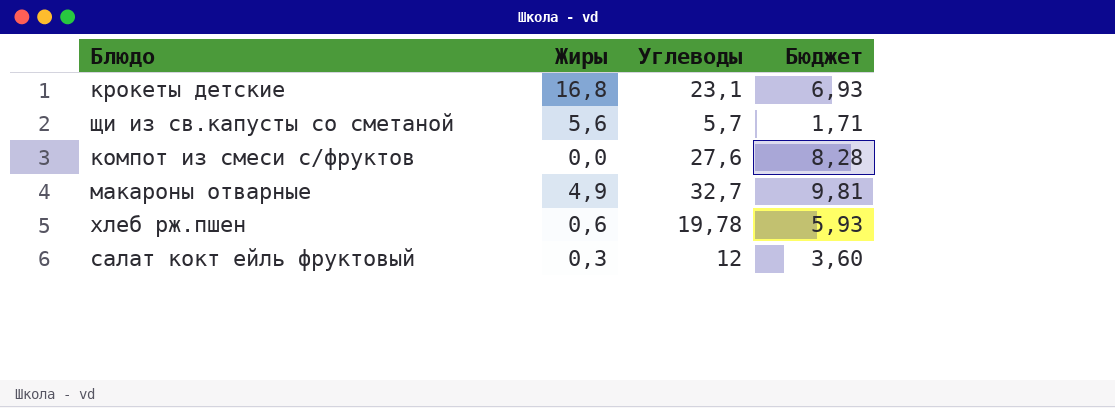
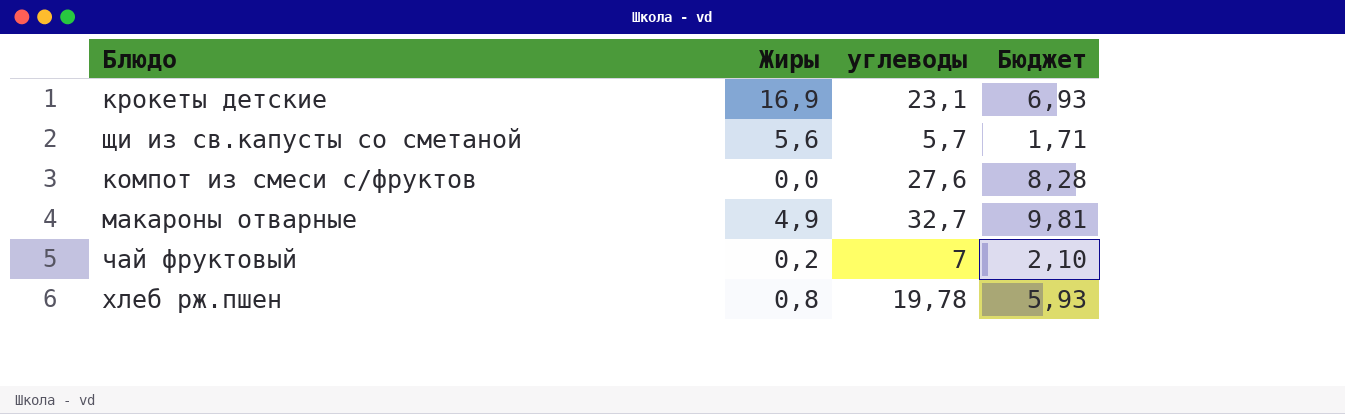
column name: Углеводы -> углеводы
row салат кокт ейль фруктовый: 0,3 | 12 | 3,60 -> none
крокеты детские | Жиры: 16,8 -> 16,9
row чай фруктовый: none -> 0,2 | 7 | 2,10
хлеб рж.пшен | Жиры: 0,6 -> 0,8

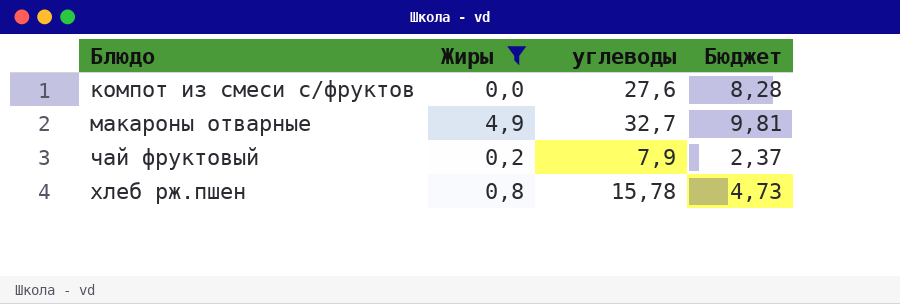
filter: none -> Жиры <= 4,9
чай фруктовый | углеводы: 7 -> 7,9
чай фруктовый | Бюджет: 2,10 -> 2,37
хлеб рж.пшен | углеводы: 19,78 -> 15,78
хлеб рж.пшен | Бюджет: 5,93 -> 4,73

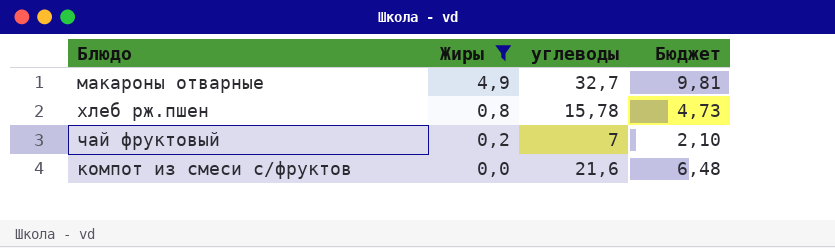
row order: none -> Жиры descending
чай фруктовый | углеводы: 7,9 -> 7
чай фруктовый | Бюджет: 2,37 -> 2,10
компот из смеси с/фруктов | углеводы: 27,6 -> 21,6
компот из смеси с/фруктов | Бюджет: 8,28 -> 6,48

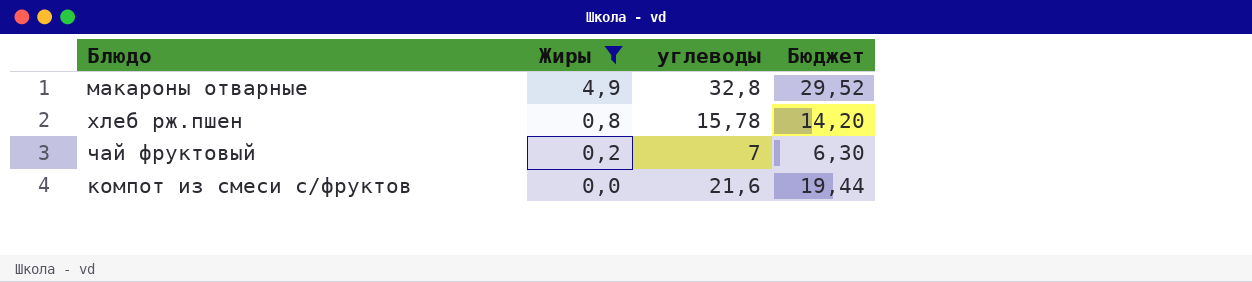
column Бюджет | formula: [углеводы] * 0,3 -> [углеводы] * 0,9
макароны отварные | углеводы: 32,7 -> 32,8

